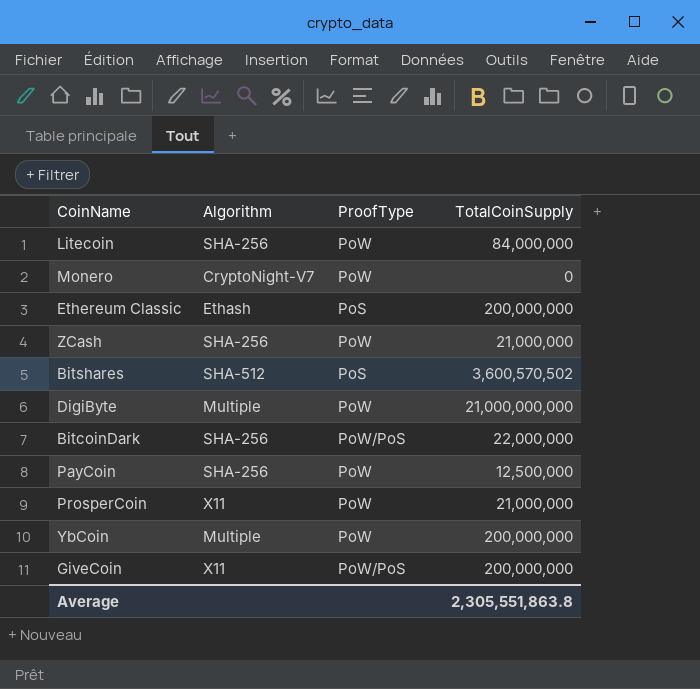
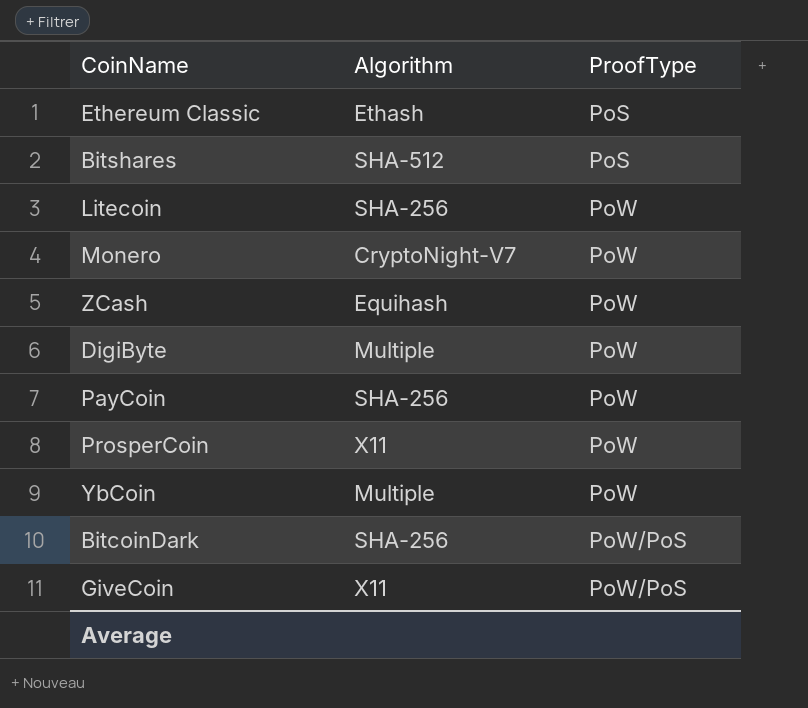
row order: none -> ProofType ascending
column TotalCoinSupply | position: 4 -> none
ZCash | Algorithm: SHA-256 -> Equihash

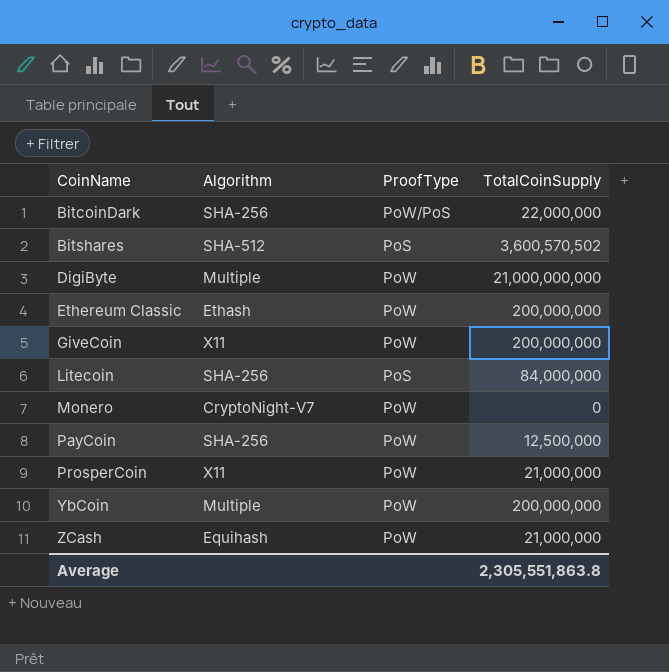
row order: ProofType ascending -> CoinName ascending
column TotalCoinSupply | position: none -> 4
Ethereum Classic | ProofType: PoS -> PoW
GiveCoin | ProofType: PoW/PoS -> PoW
Litecoin | ProofType: PoW -> PoS

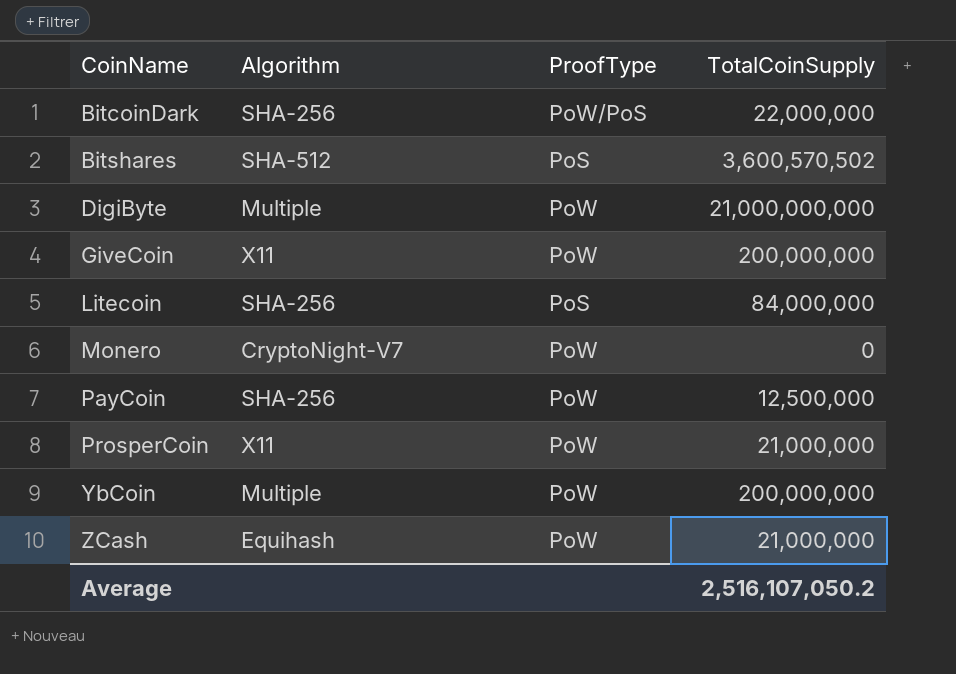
row Ethereum Classic: Ethash | PoW | 200,000,000 -> none
Average | TotalCoinSupply: 2,305,551,863.8 -> 2,516,107,050.2

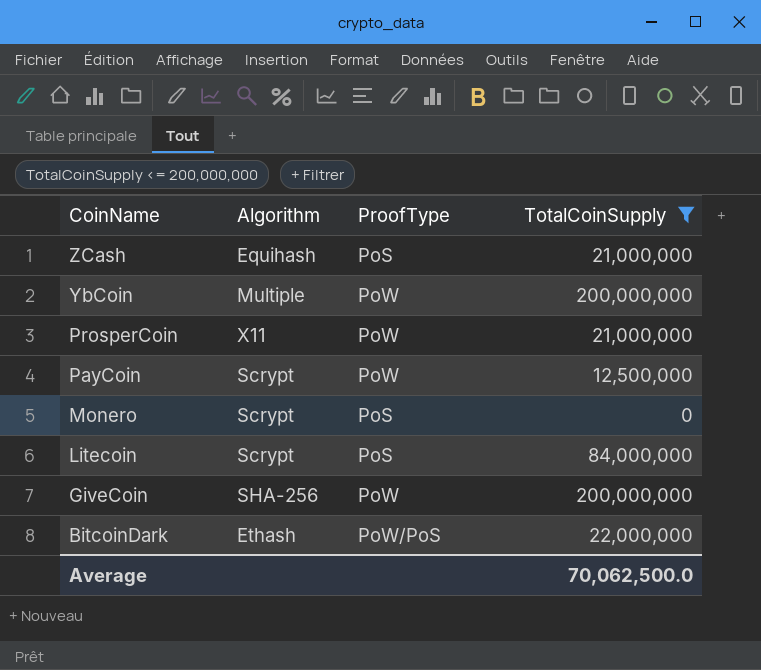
filter: none -> TotalCoinSupply <= 200,000,000
row order: CoinName ascending -> CoinName descending
ZCash | ProofType: PoW -> PoS
PayCoin | Algorithm: SHA-256 -> Scrypt
Monero | Algorithm: CryptoNight-V7 -> Scrypt
Monero | ProofType: PoW -> PoS
Litecoin | Algorithm: SHA-256 -> Scrypt
GiveCoin | Algorithm: X11 -> SHA-256
BitcoinDark | Algorithm: SHA-256 -> Ethash
Average | TotalCoinSupply: 2,516,107,050.2 -> 70,062,500.0

